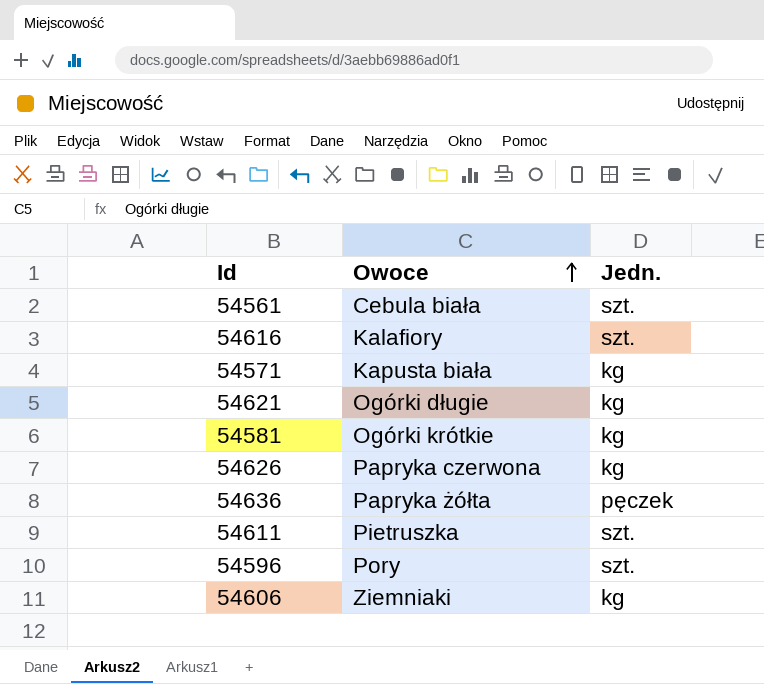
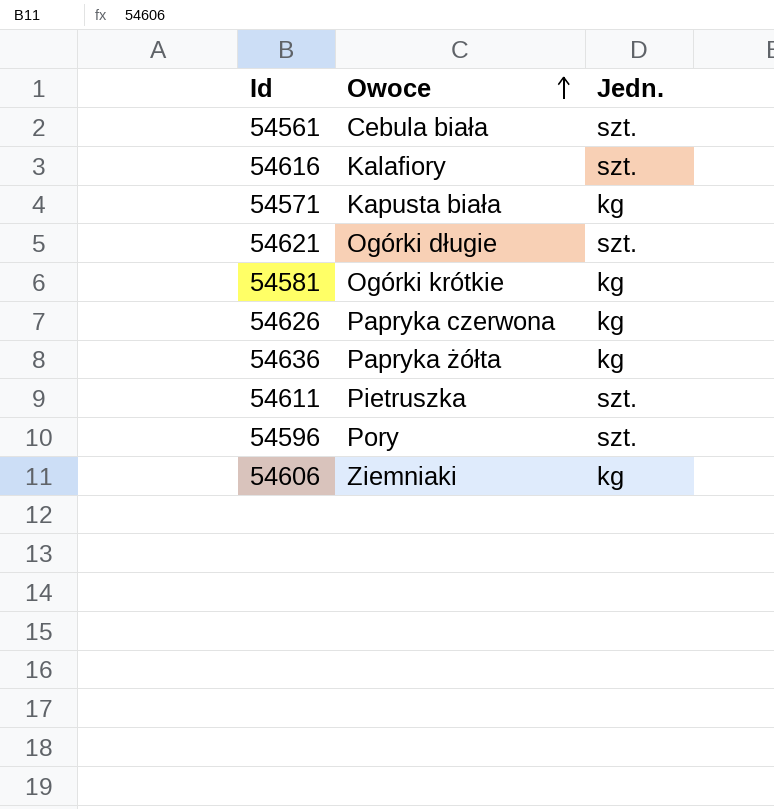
54621 | Jedn.: kg -> szt.
54636 | Jedn.: pęczek -> kg

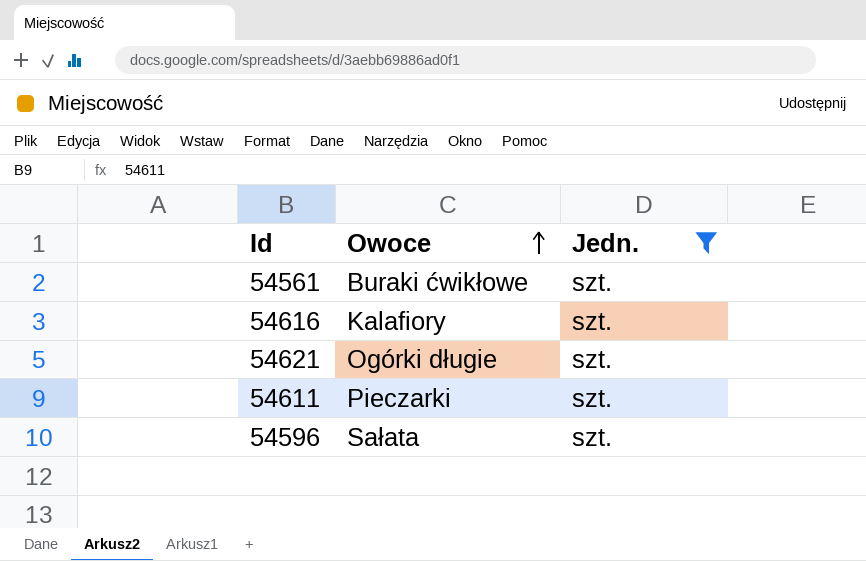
filter: none -> Jedn. = szt.
54561 | Owoce: Cebula biała -> Buraki ćwikłowe
54611 | Owoce: Pietruszka -> Pieczarki
54596 | Owoce: Pory -> Sałata

